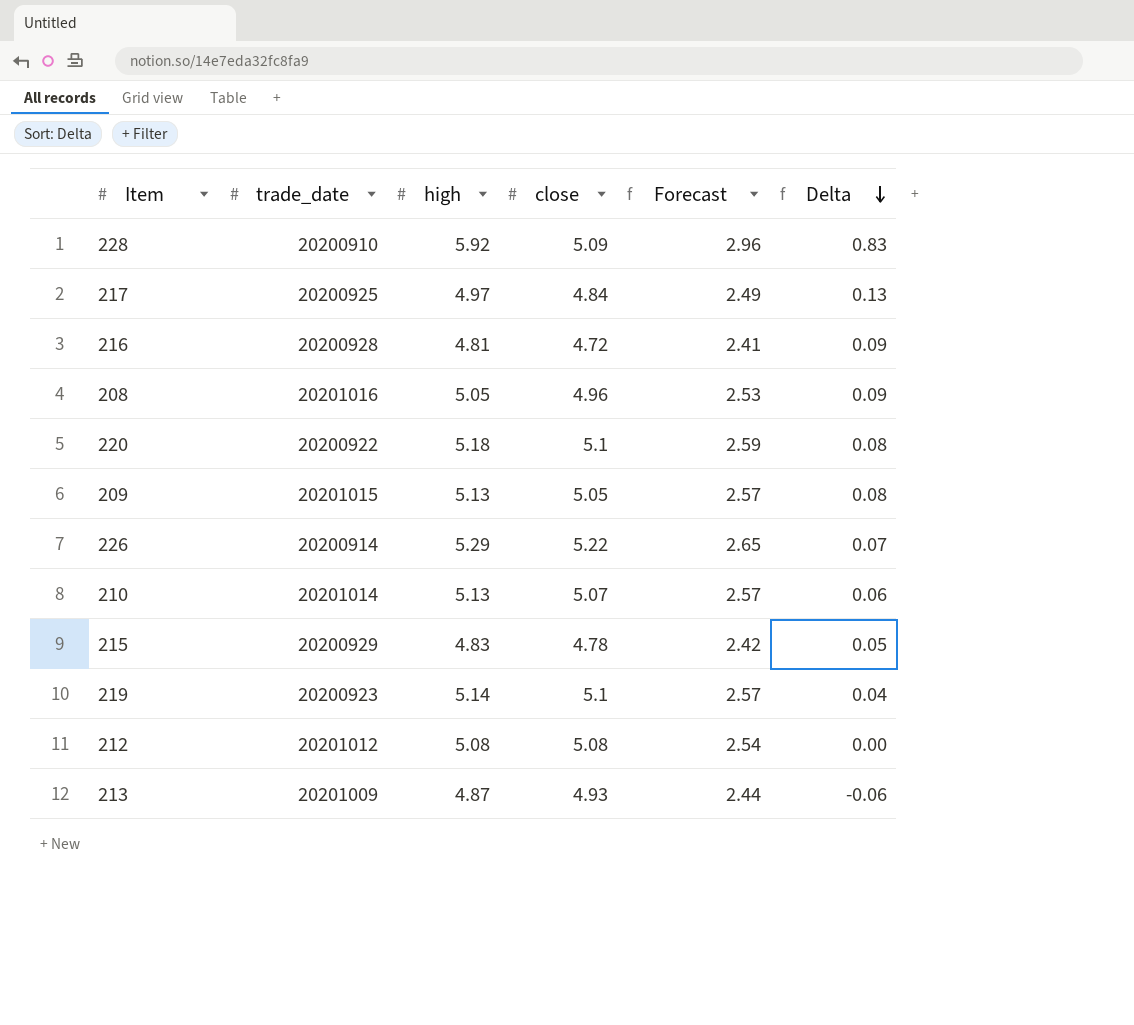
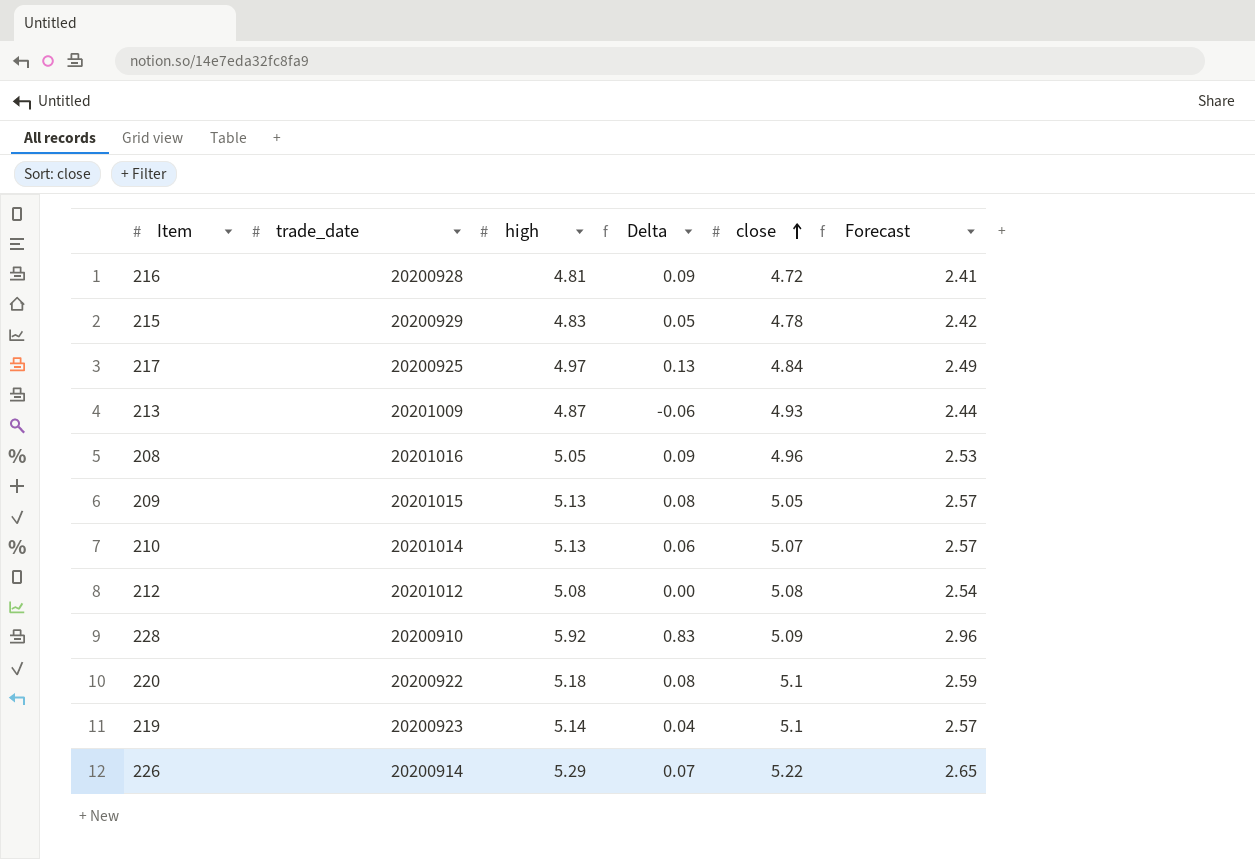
row order: Delta descending -> close ascending
column Delta | position: 6 -> 4

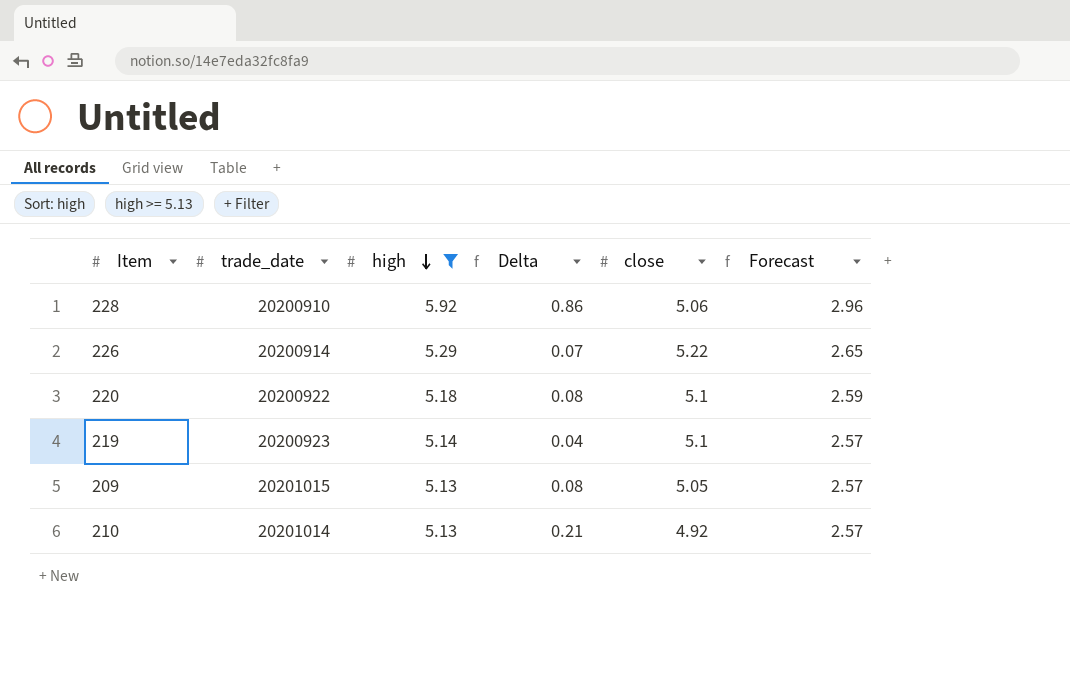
filter: none -> high >= 5.13
row order: close ascending -> high descending
228 | Delta: 0.83 -> 0.86
228 | close: 5.09 -> 5.06
210 | Delta: 0.06 -> 0.21
210 | close: 5.07 -> 4.92

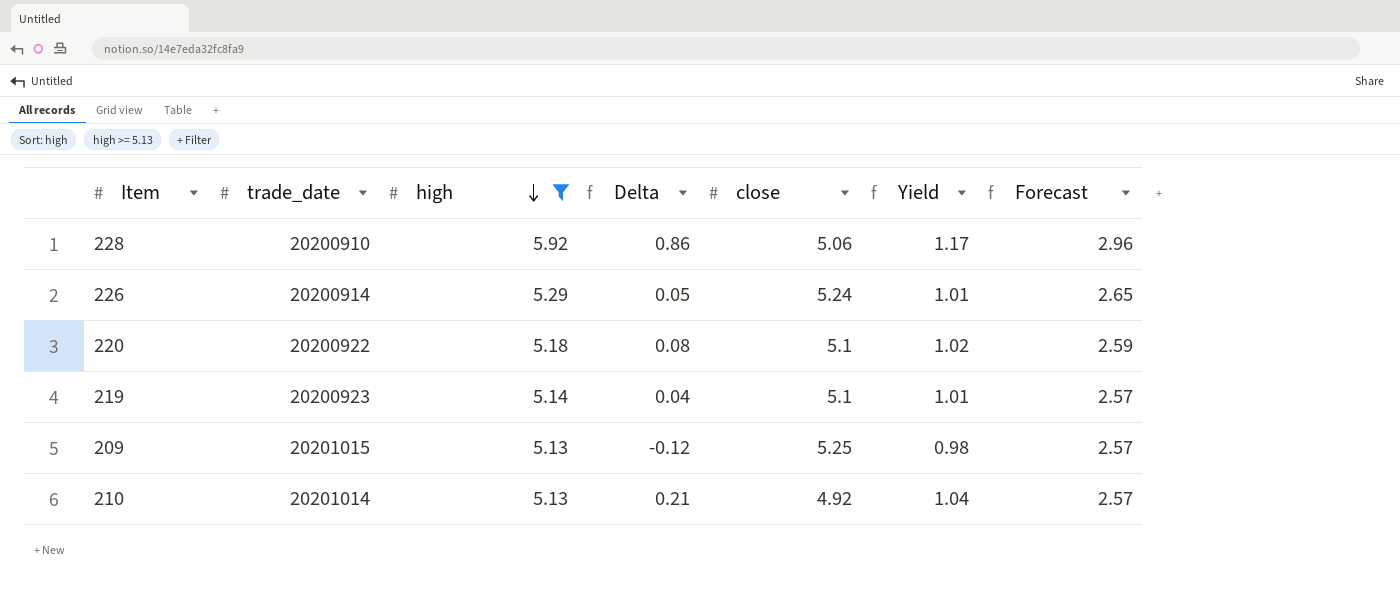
column Yield | formula: none -> [high] / [close]
226 | Delta: 0.07 -> 0.05
226 | close: 5.22 -> 5.24
209 | Delta: 0.08 -> -0.12
209 | close: 5.05 -> 5.25

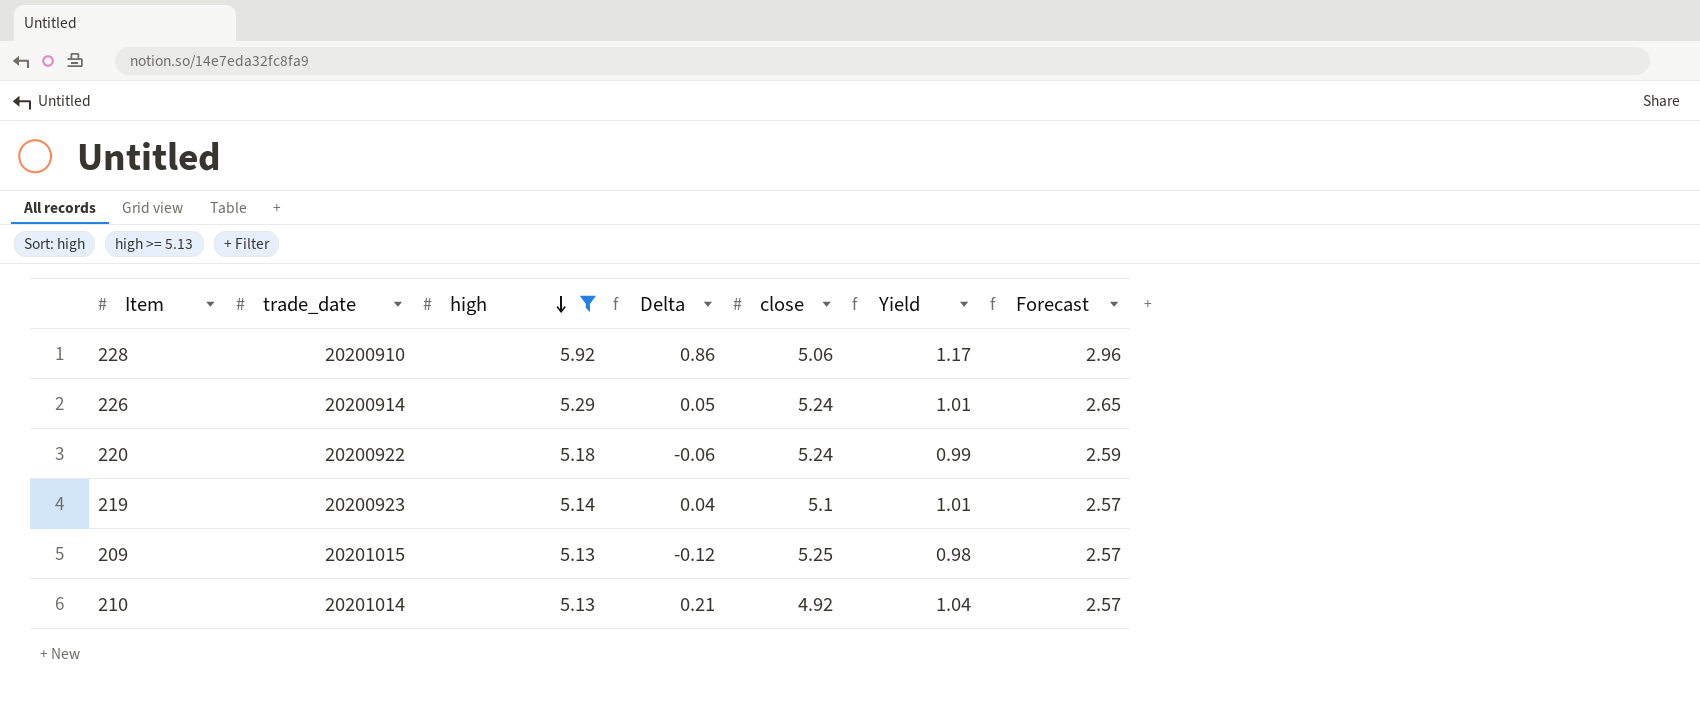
220 | Delta: 0.08 -> -0.06
220 | close: 5.1 -> 5.24
220 | Yield: 1.02 -> 0.99

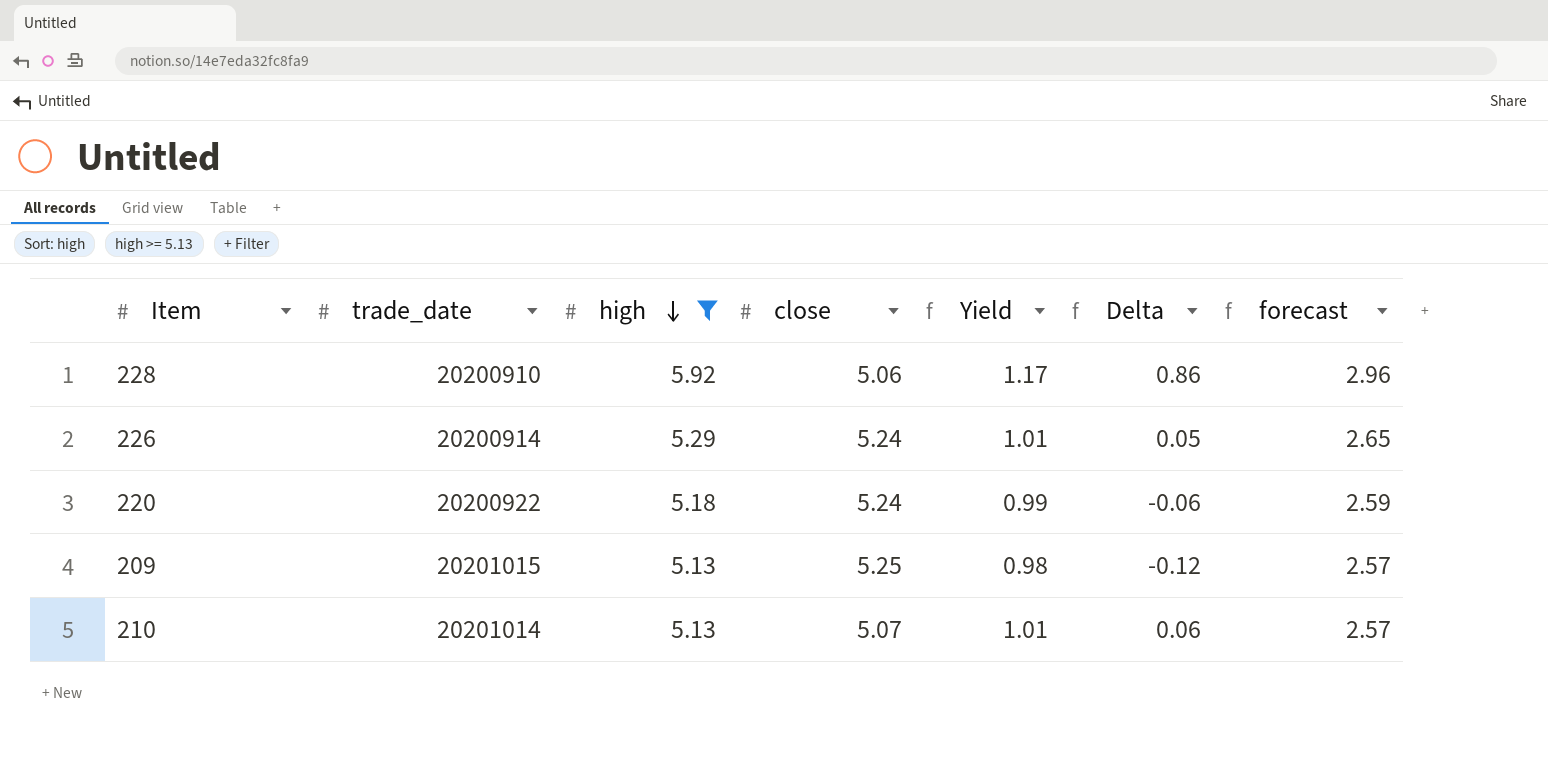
column Delta | position: 4 -> 6
column name: Forecast -> forecast
row 219: 20200923 | 5.14 | 0.04 | 5.1 | 1.01 | 2.57 -> none
210 | close: 4.92 -> 5.07
210 | Yield: 1.04 -> 1.01
210 | Delta: 0.21 -> 0.06

